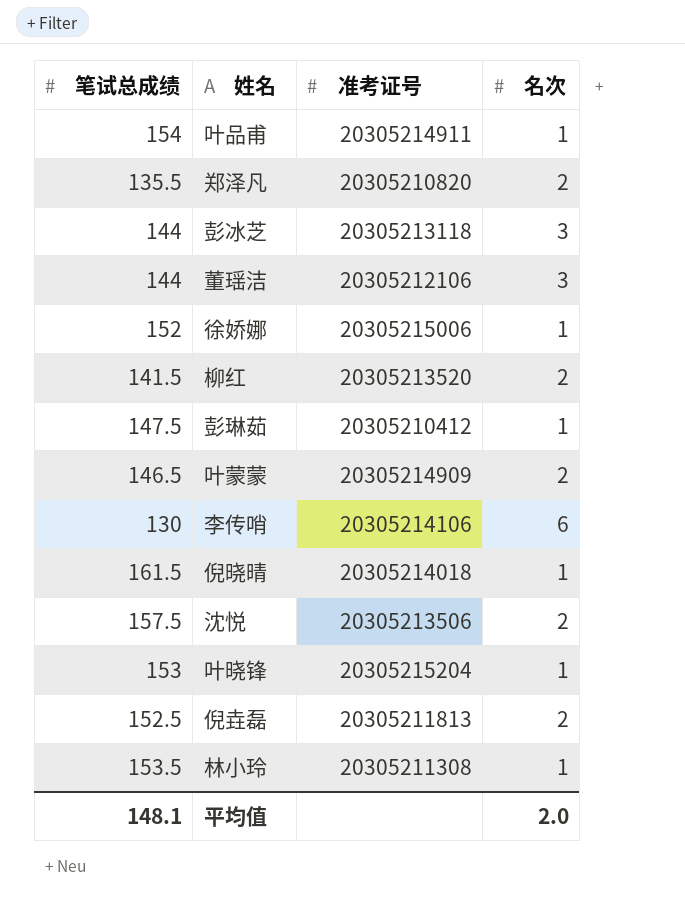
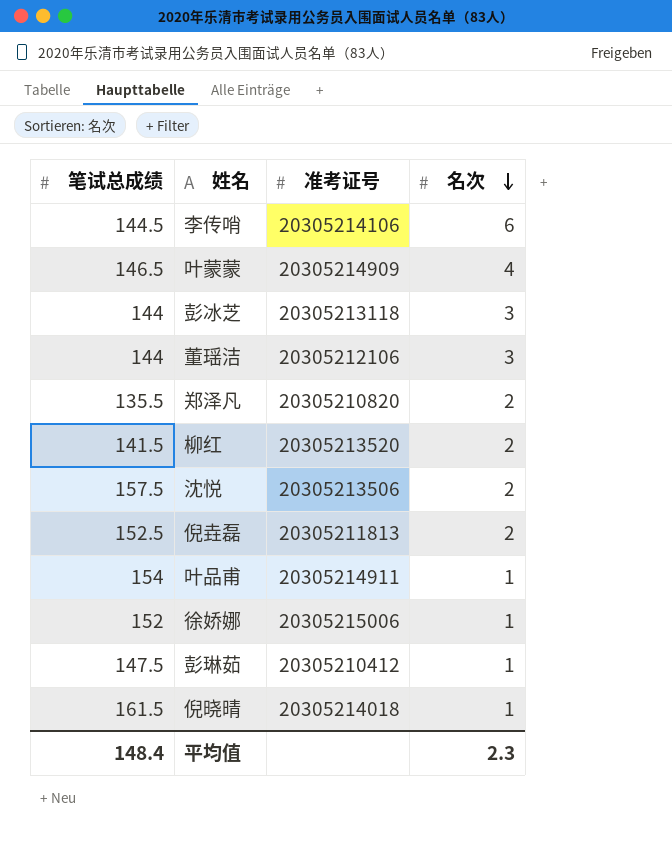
row order: none -> 名次 descending
row 叶晓锋: 153 | 20305215204 | 1 -> none
row 林小玲: 153.5 | 20305211308 | 1 -> none
李传哨 | 笔试总成绩: 130 -> 144.5
叶蒙蒙 | 名次: 2 -> 4
平均值 | 笔试总成绩: 148.1 -> 148.4
平均值 | 名次: 2.0 -> 2.3

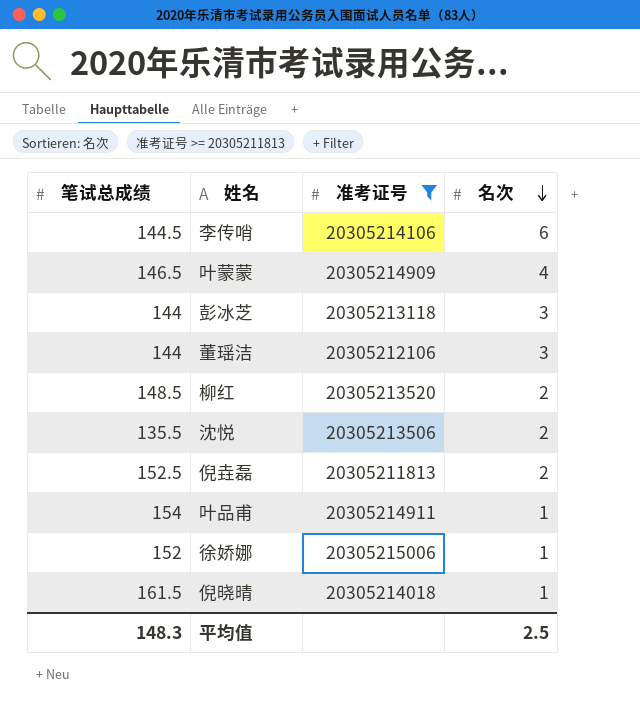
filter: none -> 准考证号 >= 20305211813
柳红 | 笔试总成绩: 141.5 -> 148.5
沈悦 | 笔试总成绩: 157.5 -> 135.5
平均值 | 笔试总成绩: 148.4 -> 148.3
平均值 | 名次: 2.3 -> 2.5

